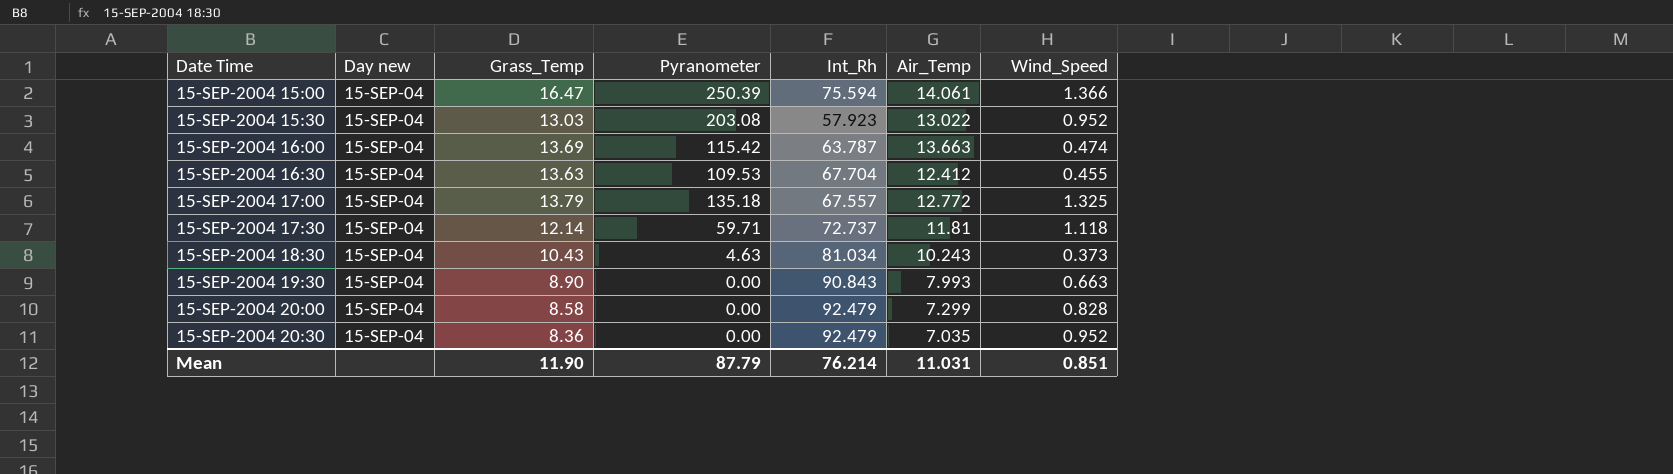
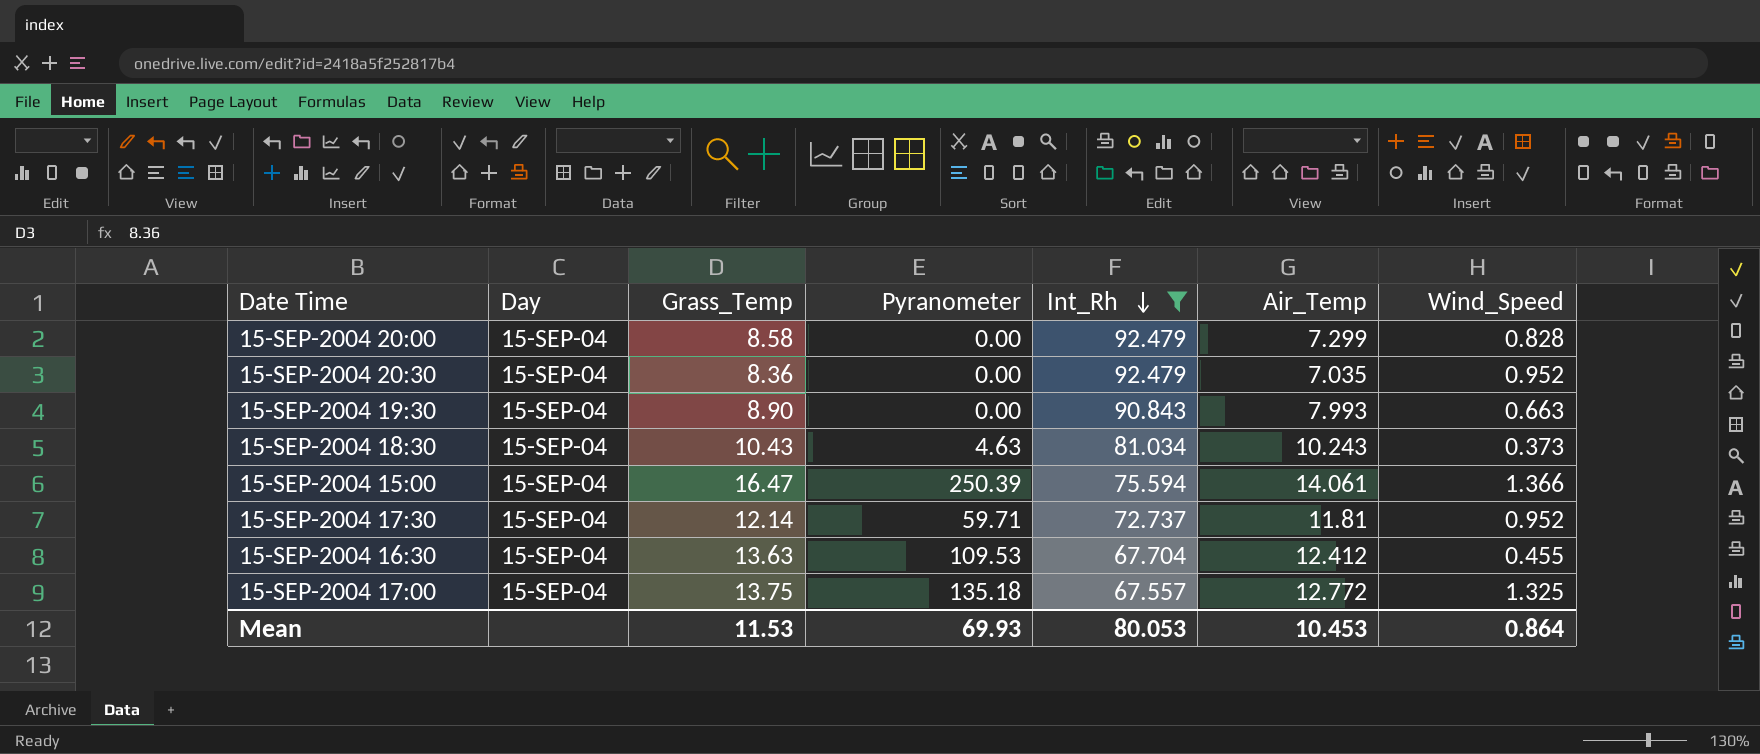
filter: none -> Int_Rh >= 67.557
row order: none -> Int_Rh descending
column name: Day new -> Day
15-SEP-2004 17:30 | Wind_Speed: 1.118 -> 0.952
15-SEP-2004 17:00 | Grass_Temp: 13.79 -> 13.75
Mean | Grass_Temp: 11.90 -> 11.53
Mean | Pyranometer: 87.79 -> 69.93
Mean | Int_Rh: 76.214 -> 80.053
Mean | Air_Temp: 11.031 -> 10.453
Mean | Wind_Speed: 0.851 -> 0.864

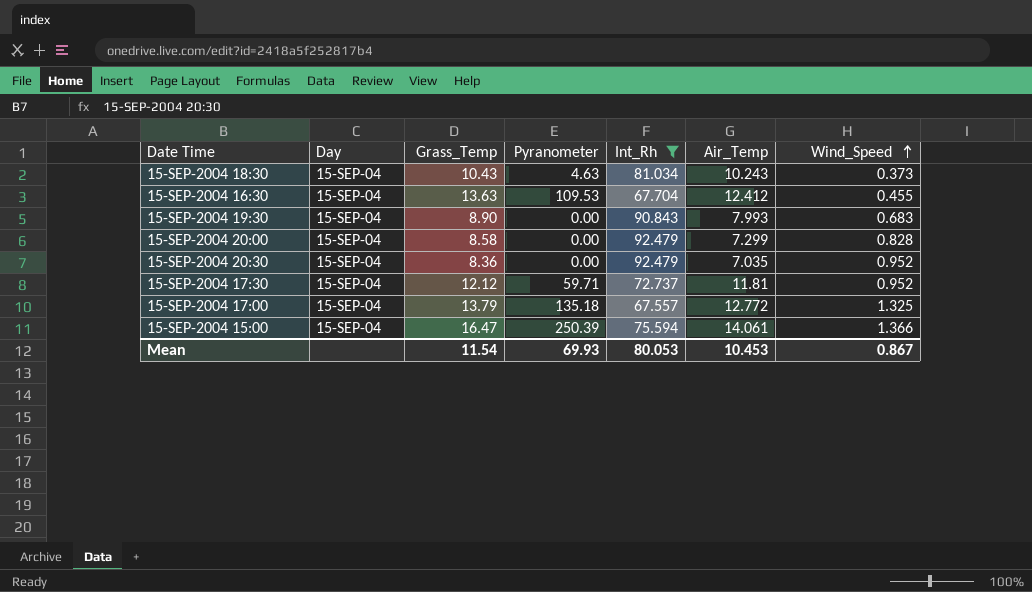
row order: Int_Rh descending -> Wind_Speed ascending
15-SEP-2004 19:30 | Wind_Speed: 0.663 -> 0.683
15-SEP-2004 17:30 | Grass_Temp: 12.14 -> 12.12
15-SEP-2004 17:00 | Grass_Temp: 13.75 -> 13.79
Mean | Grass_Temp: 11.53 -> 11.54
Mean | Wind_Speed: 0.864 -> 0.867

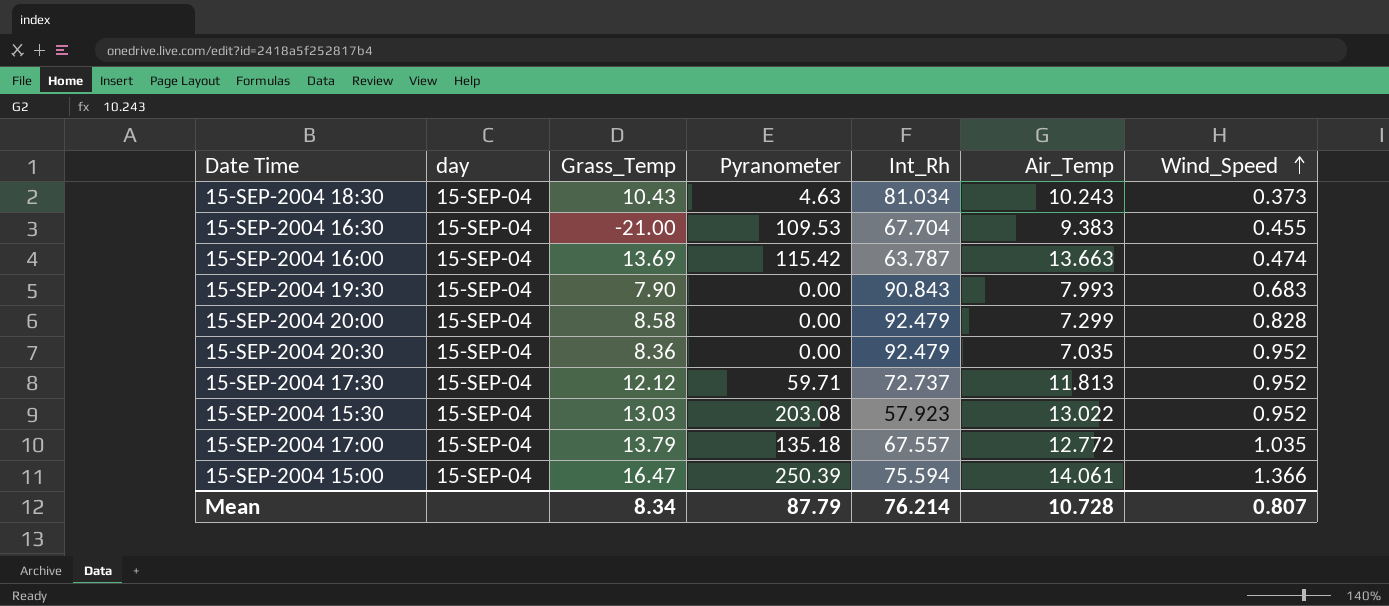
filter: Int_Rh >= 67.557 -> none
column name: Day -> day
15-SEP-2004 16:30 | Grass_Temp: 13.63 -> -21.00
15-SEP-2004 16:30 | Air_Temp: 12.412 -> 9.383
15-SEP-2004 19:30 | Grass_Temp: 8.90 -> 7.90
15-SEP-2004 17:30 | Air_Temp: 11.81 -> 11.813
15-SEP-2004 17:00 | Wind_Speed: 1.325 -> 1.035
Mean | Grass_Temp: 11.54 -> 8.34
Mean | Pyranometer: 69.93 -> 87.79
Mean | Int_Rh: 80.053 -> 76.214
Mean | Air_Temp: 10.453 -> 10.728
Mean | Wind_Speed: 0.867 -> 0.807

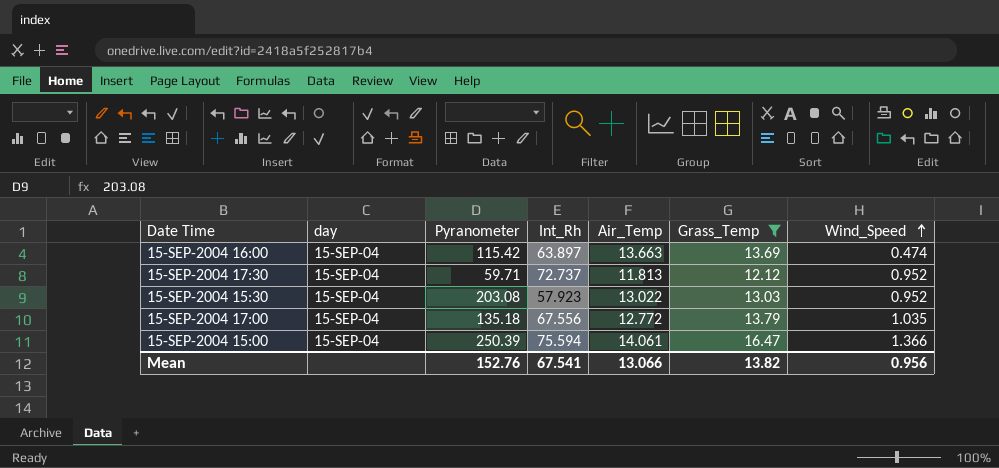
filter: none -> Grass_Temp >= 12.12
column Grass_Temp | position: 3 -> 6
15-SEP-2004 16:00 | Int_Rh: 63.787 -> 63.897
15-SEP-2004 17:00 | Int_Rh: 67.557 -> 67.556
Mean | Pyranometer: 87.79 -> 152.76
Mean | Int_Rh: 76.214 -> 67.541
Mean | Air_Temp: 10.728 -> 13.066
Mean | Grass_Temp: 8.34 -> 13.82
Mean | Wind_Speed: 0.807 -> 0.956

